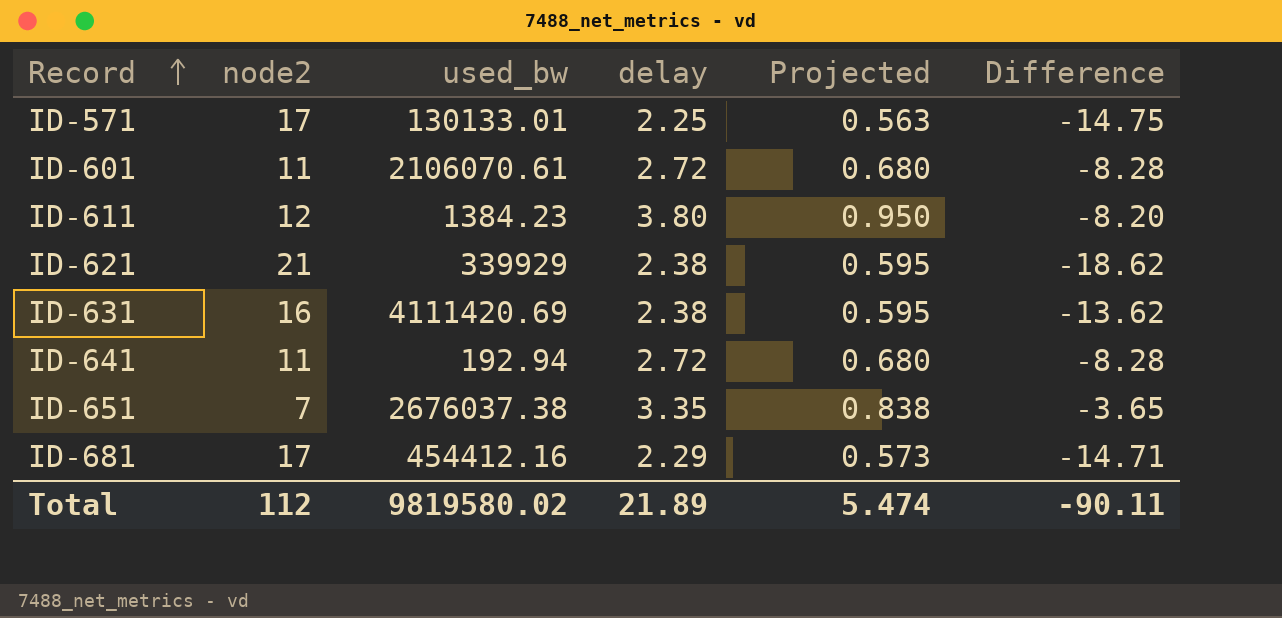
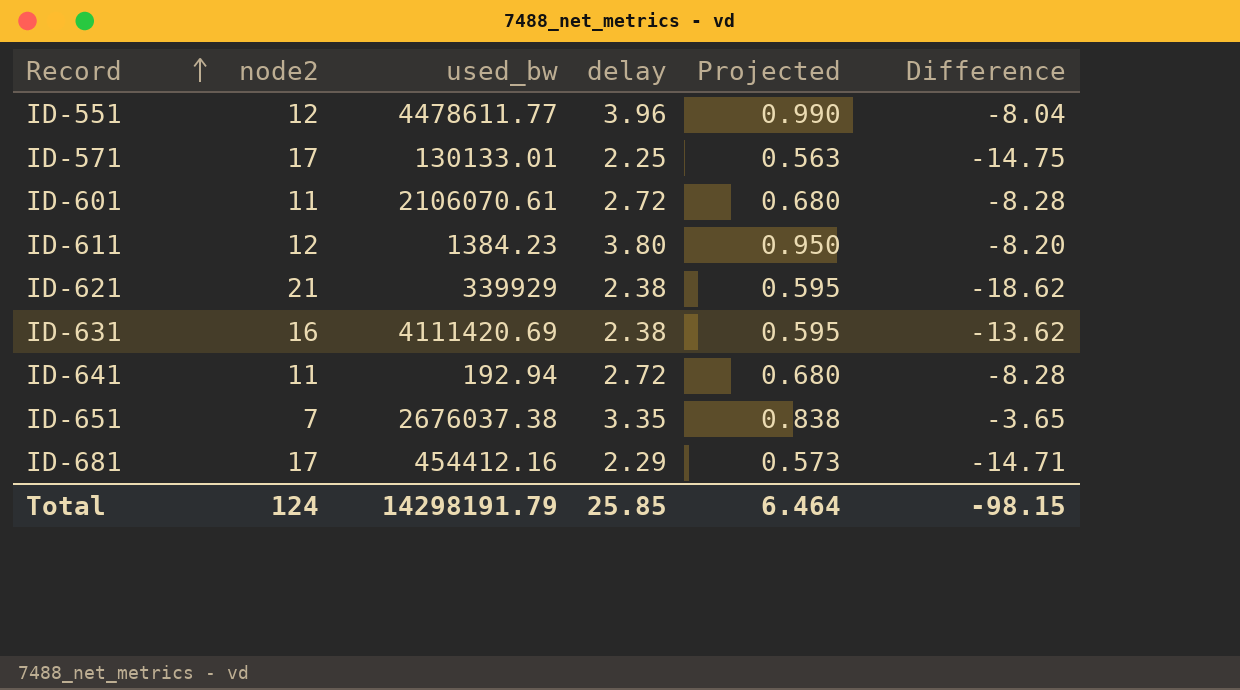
row ID-551: none -> 12 | 4478611.77 | 3.96 | 0.990 | -8.04
Total | node2: 112 -> 124
Total | used_bw: 9819580.02 -> 14298191.79
Total | delay: 21.89 -> 25.85
Total | Projected: 5.474 -> 6.464
Total | Difference: -90.11 -> -98.15

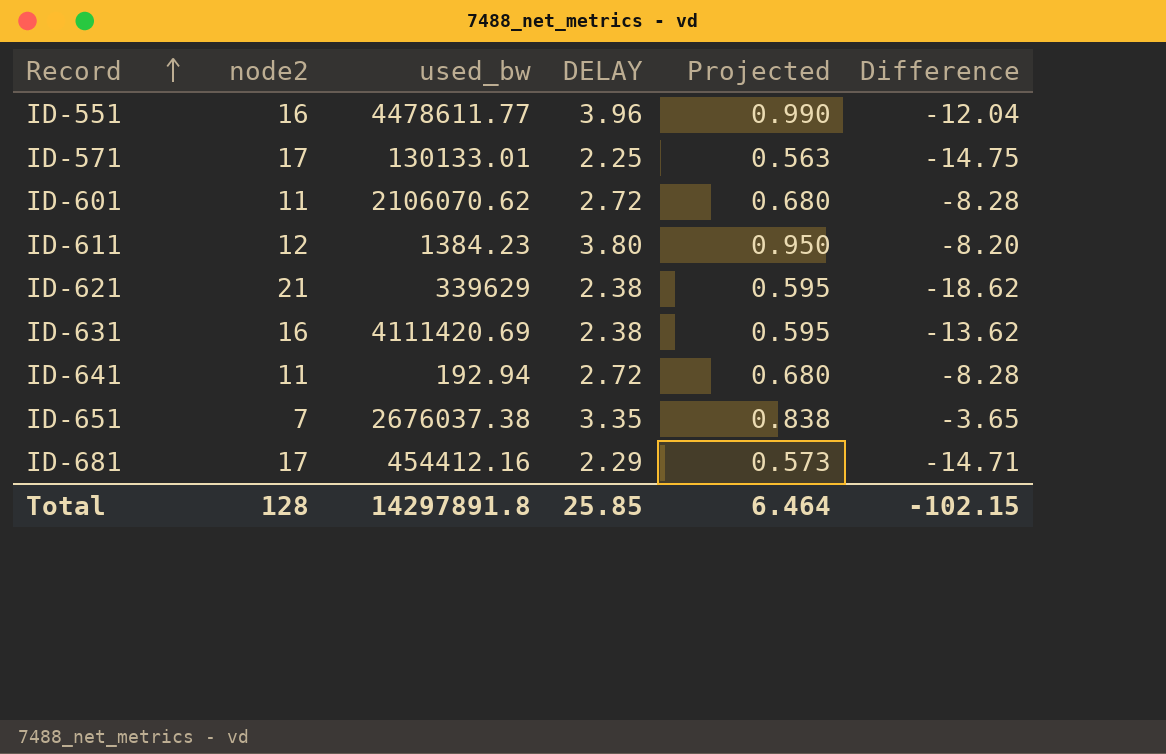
column name: delay -> DELAY
ID-551 | node2: 12 -> 16
ID-551 | Difference: -8.04 -> -12.04
ID-601 | used_bw: 2106070.61 -> 2106070.62
ID-621 | used_bw: 339929 -> 339629
Total | node2: 124 -> 128
Total | used_bw: 14298191.79 -> 14297891.8
Total | Difference: -98.15 -> -102.15

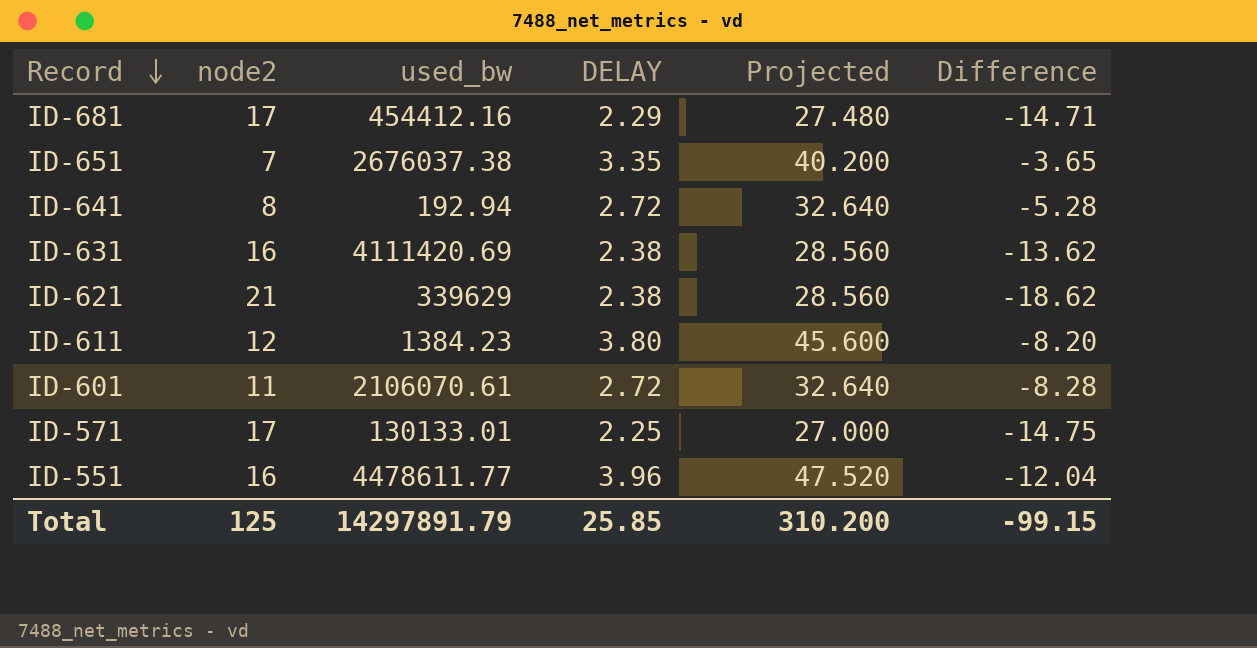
row order: Record ascending -> Record descending
column Projected | formula: [DELAY] * 0.25 -> [DELAY] * 12
ID-641 | node2: 11 -> 8
ID-641 | Difference: -8.28 -> -5.28
ID-601 | used_bw: 2106070.62 -> 2106070.61
Total | node2: 128 -> 125
Total | used_bw: 14297891.8 -> 14297891.79
Total | Projected: 6.464 -> 310.200
Total | Difference: -102.15 -> -99.15

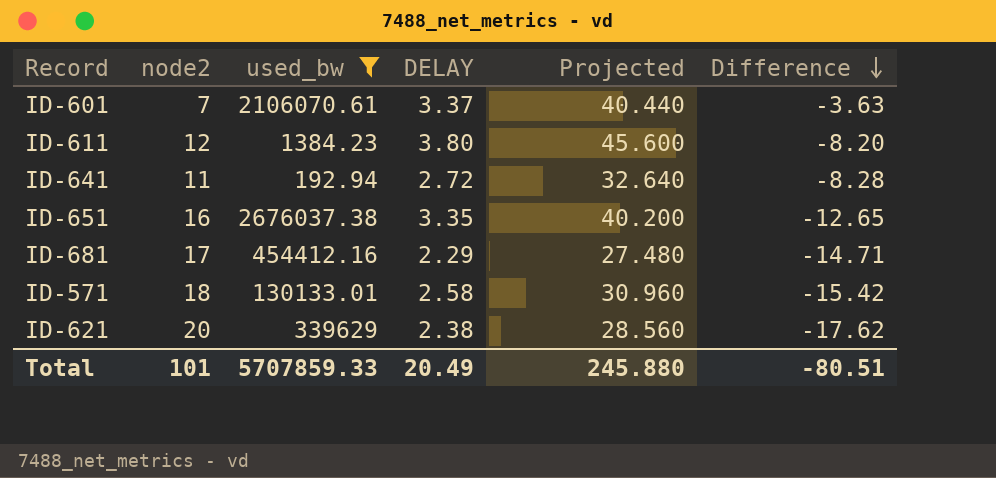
filter: none -> used_bw <= 2676037.38
row order: Record descending -> Difference descending
ID-601 | node2: 11 -> 7
ID-601 | DELAY: 2.72 -> 3.37
ID-601 | Projected: 32.640 -> 40.440
ID-601 | Difference: -8.28 -> -3.63
ID-641 | node2: 8 -> 11
ID-641 | Difference: -5.28 -> -8.28
ID-651 | node2: 7 -> 16
ID-651 | Difference: -3.65 -> -12.65
ID-571 | node2: 17 -> 18
ID-571 | DELAY: 2.25 -> 2.58
ID-571 | Projected: 27.000 -> 30.960
ID-571 | Difference: -14.75 -> -15.42
ID-621 | node2: 21 -> 20
ID-621 | Difference: -18.62 -> -17.62
Total | node2: 125 -> 101
Total | used_bw: 14297891.79 -> 5707859.33
Total | DELAY: 25.85 -> 20.49
Total | Projected: 310.200 -> 245.880
Total | Difference: -99.15 -> -80.51

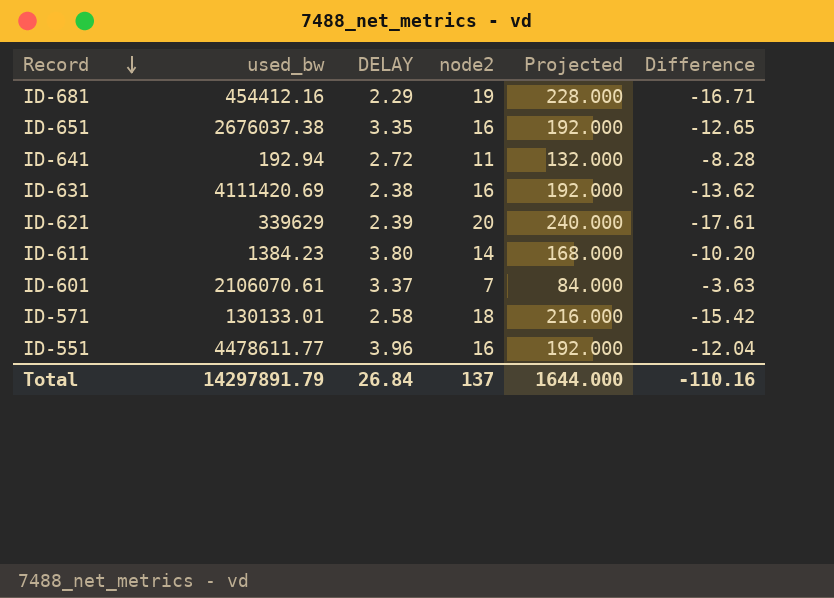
filter: used_bw <= 2676037.38 -> none
row order: Difference descending -> Record descending
column node2 | position: 2 -> 4
column Projected | formula: [DELAY] * 12 -> [node2] * 12
ID-681 | node2: 17 -> 19
ID-681 | Difference: -14.71 -> -16.71
ID-621 | DELAY: 2.38 -> 2.39
ID-621 | Difference: -17.62 -> -17.61
ID-611 | node2: 12 -> 14
ID-611 | Difference: -8.20 -> -10.20
Total | used_bw: 5707859.33 -> 14297891.79
Total | DELAY: 20.49 -> 26.84
Total | node2: 101 -> 137
Total | Projected: 245.880 -> 1644.000
Total | Difference: -80.51 -> -110.16

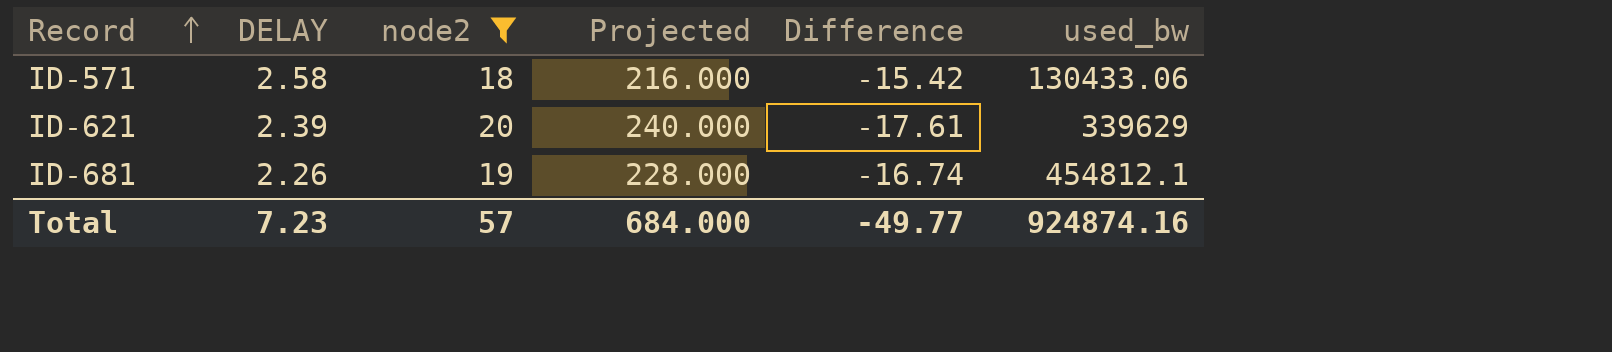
filter: none -> node2 >= 18
row order: Record descending -> Record ascending
column used_bw | position: 2 -> 6
ID-571 | used_bw: 130133.01 -> 130433.06
ID-681 | DELAY: 2.29 -> 2.26
ID-681 | Difference: -16.71 -> -16.74
ID-681 | used_bw: 454412.16 -> 454812.1
Total | DELAY: 26.84 -> 7.23
Total | node2: 137 -> 57
Total | Projected: 1644.000 -> 684.000
Total | Difference: -110.16 -> -49.77
Total | used_bw: 14297891.79 -> 924874.16

